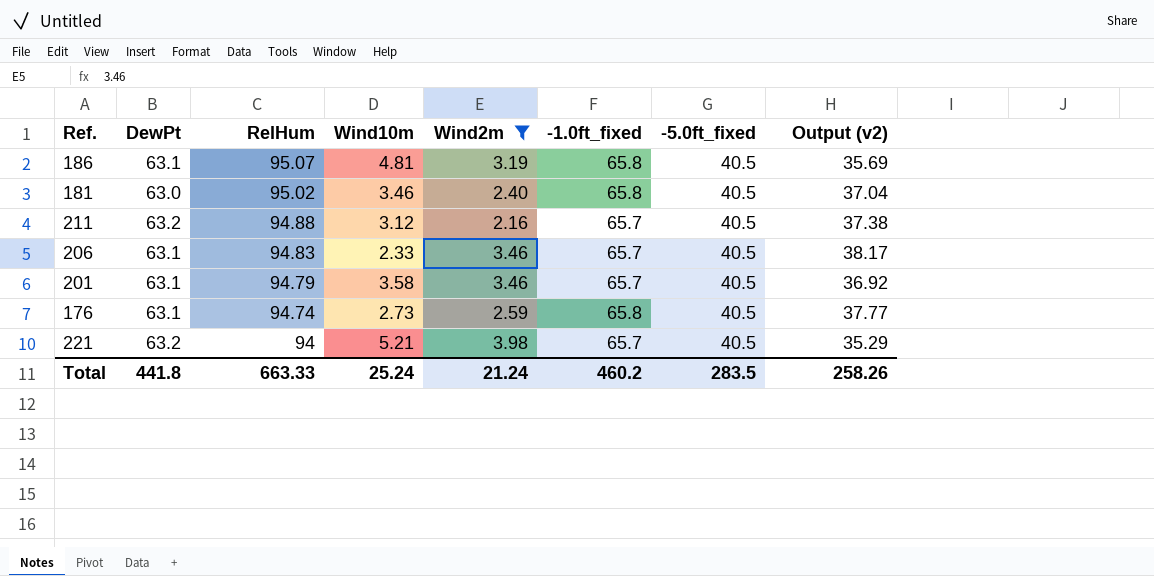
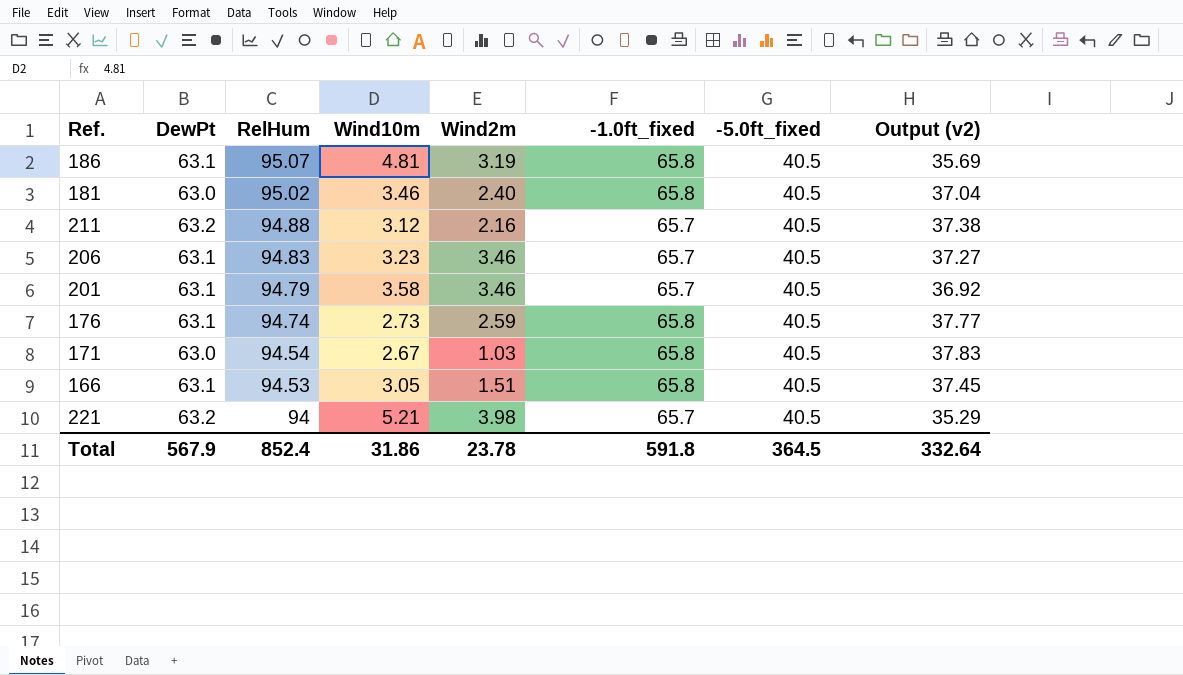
filter: Wind2m >= 2.16 -> none
206 | Wind10m: 2.33 -> 3.23
206 | Output (v2): 38.17 -> 37.27
Total | DewPt: 441.8 -> 567.9
Total | RelHum: 663.33 -> 852.4
Total | Wind10m: 25.24 -> 31.86
Total | Wind2m: 21.24 -> 23.78
Total | -1.0ft_fixed: 460.2 -> 591.8
Total | -5.0ft_fixed: 283.5 -> 364.5
Total | Output (v2): 258.26 -> 332.64

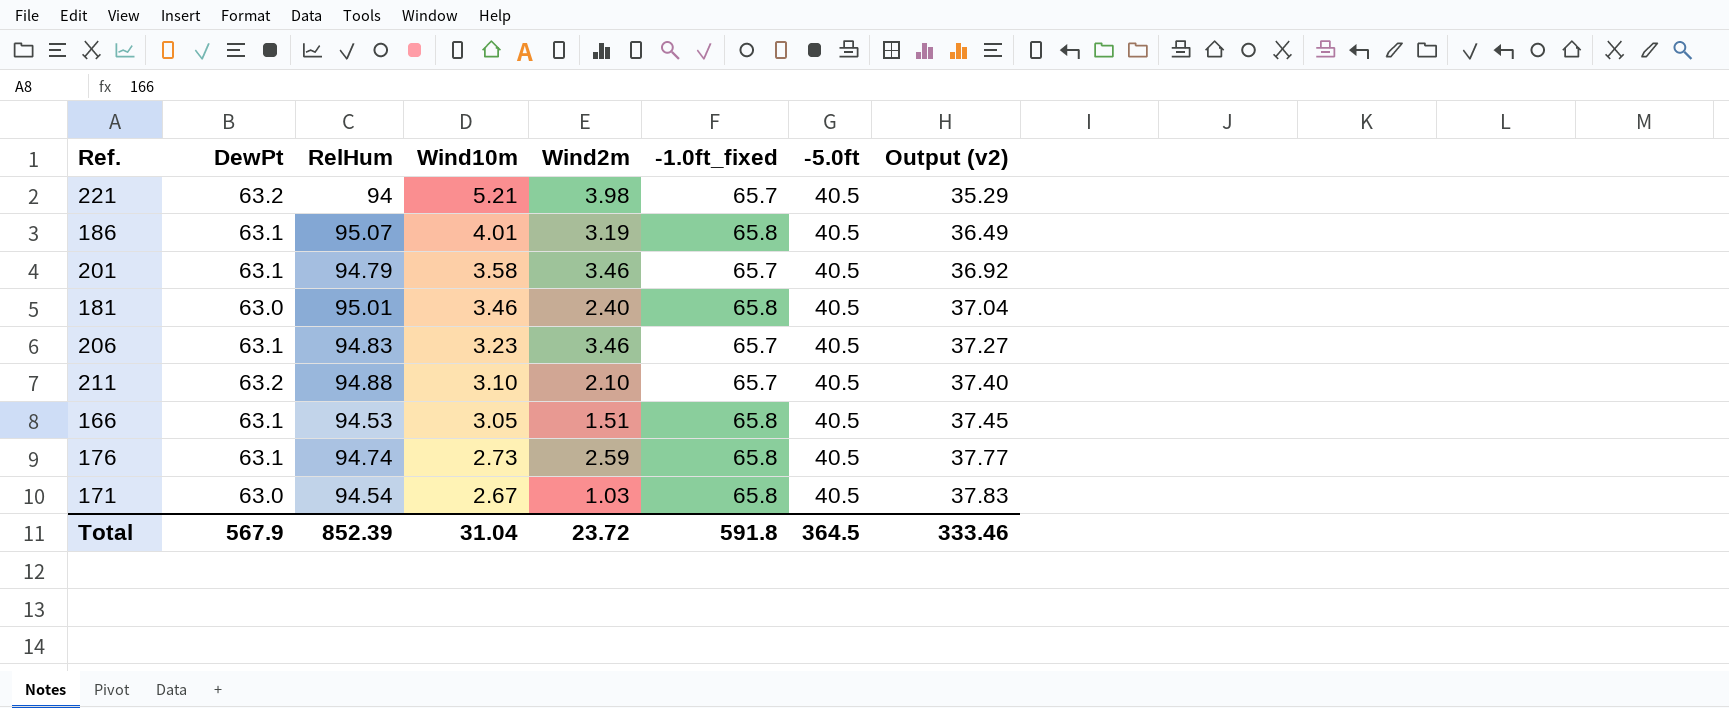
row order: RelHum descending -> Wind10m descending
column name: -5.0ft_fixed -> -5.0ft
186 | Wind10m: 4.81 -> 4.01
186 | Output (v2): 35.69 -> 36.49
181 | RelHum: 95.02 -> 95.01
211 | Wind10m: 3.12 -> 3.10
211 | Wind2m: 2.16 -> 2.10
211 | Output (v2): 37.38 -> 37.40
Total | RelHum: 852.4 -> 852.39
Total | Wind10m: 31.86 -> 31.04
Total | Wind2m: 23.78 -> 23.72
Total | Output (v2): 332.64 -> 333.46

